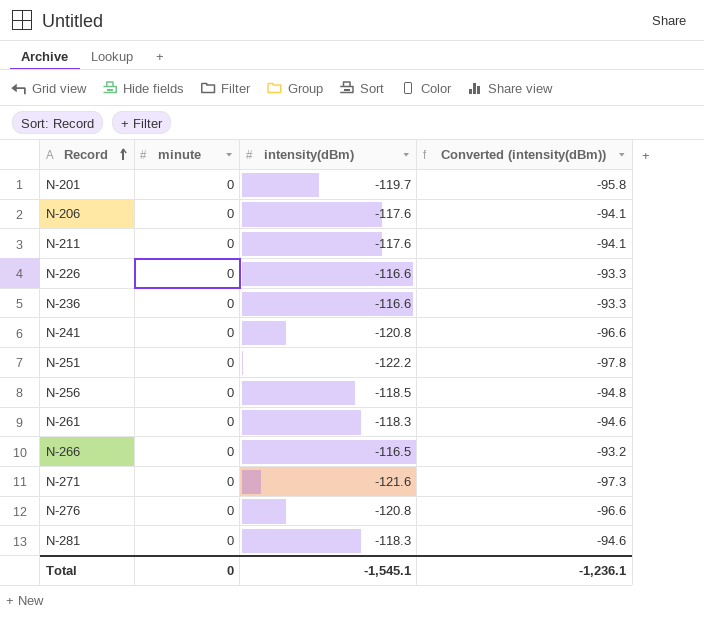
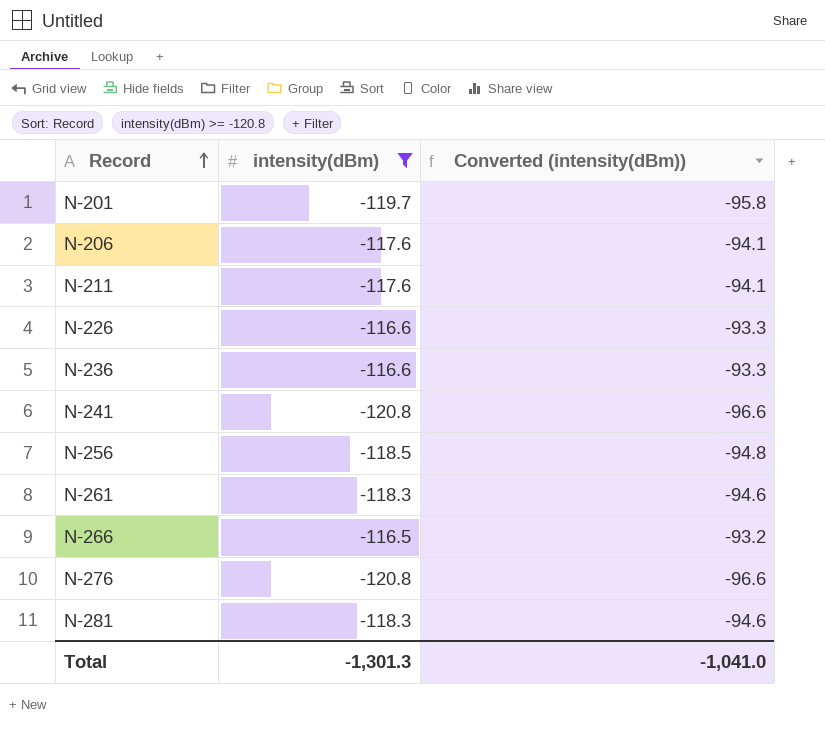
filter: none -> intensity(dBm) >= -120.8
column minute | position: 2 -> none
Total | intensity(dBm): -1,545.1 -> -1,301.3
Total | Converted (intensity(dBm)): -1,236.1 -> -1,041.0

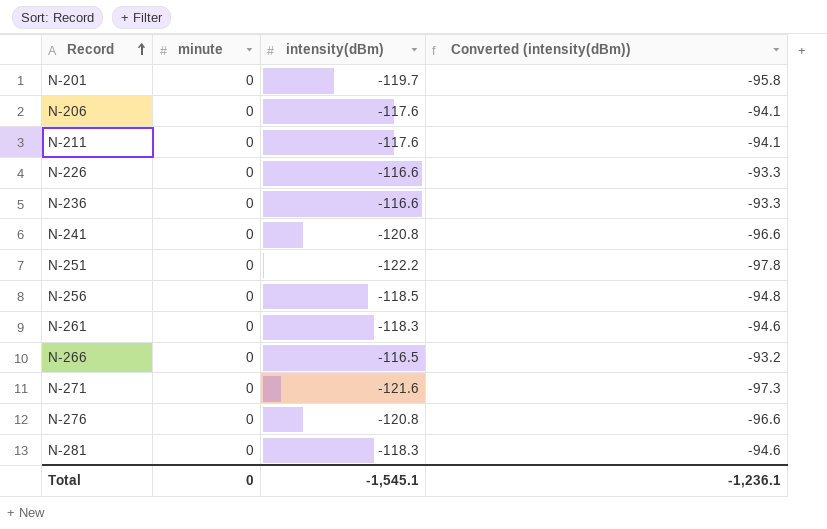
filter: intensity(dBm) >= -120.8 -> none
column minute | position: none -> 2
Total | intensity(dBm): -1,301.3 -> -1,545.1
Total | Converted (intensity(dBm)): -1,041.0 -> -1,236.1

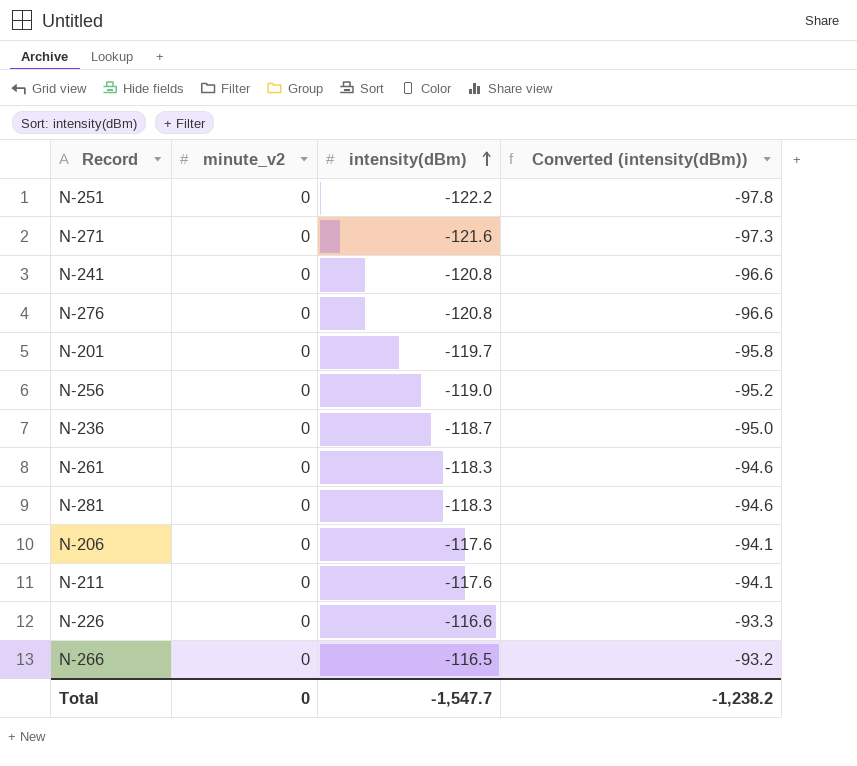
row order: Record ascending -> intensity(dBm) ascending
column name: minute -> minute_v2
N-256 | intensity(dBm): -118.5 -> -119.0
N-256 | Converted (intensity(dBm)): -94.8 -> -95.2
N-236 | intensity(dBm): -116.6 -> -118.7
N-236 | Converted (intensity(dBm)): -93.3 -> -95.0
Total | intensity(dBm): -1,545.1 -> -1,547.7
Total | Converted (intensity(dBm)): -1,236.1 -> -1,238.2

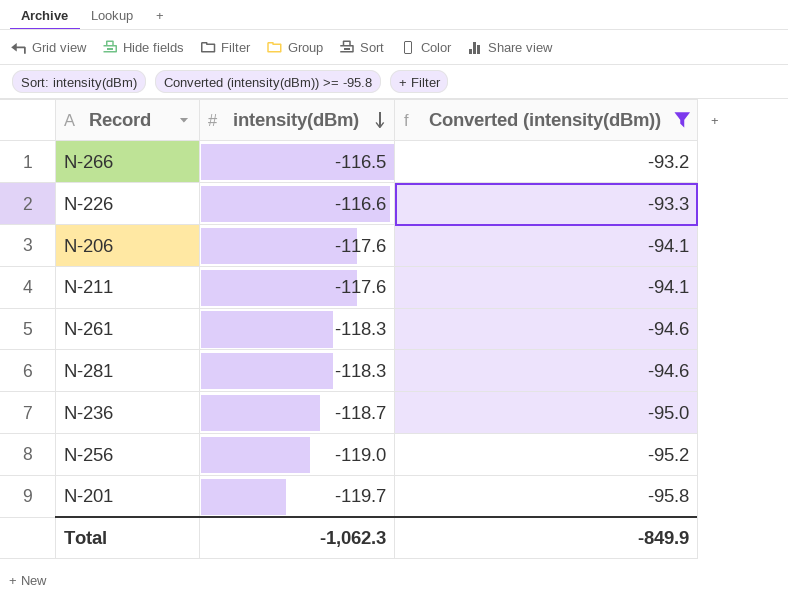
filter: none -> Converted (intensity(dBm)) >= -95.8
row order: intensity(dBm) ascending -> intensity(dBm) descending
column minute_v2 | position: 2 -> none
Total | intensity(dBm): -1,547.7 -> -1,062.3
Total | Converted (intensity(dBm)): -1,238.2 -> -849.9

